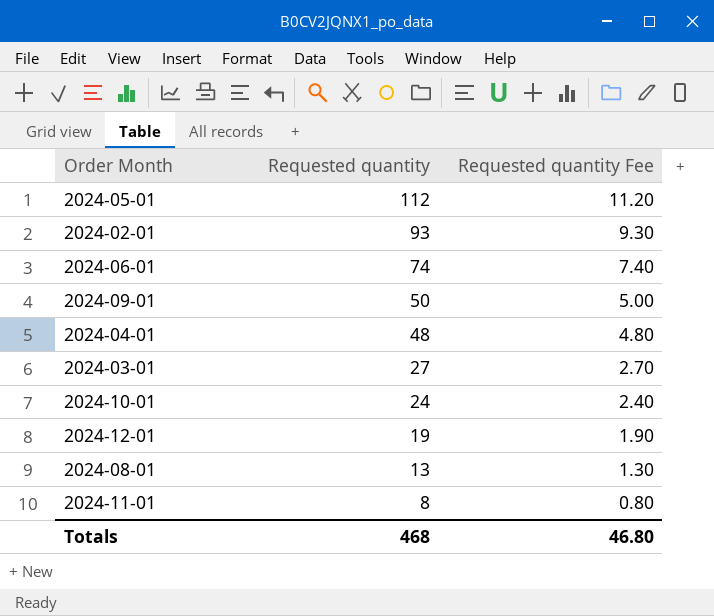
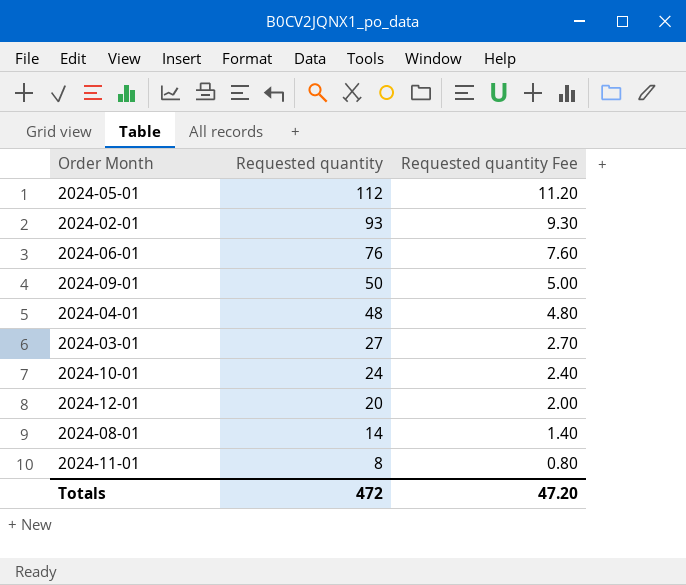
2024-06-01 | Requested quantity: 74 -> 76
2024-06-01 | Requested quantity Fee: 7.40 -> 7.60
2024-12-01 | Requested quantity: 19 -> 20
2024-12-01 | Requested quantity Fee: 1.90 -> 2.00
2024-08-01 | Requested quantity: 13 -> 14
2024-08-01 | Requested quantity Fee: 1.30 -> 1.40
Totals | Requested quantity: 468 -> 472
Totals | Requested quantity Fee: 46.80 -> 47.20

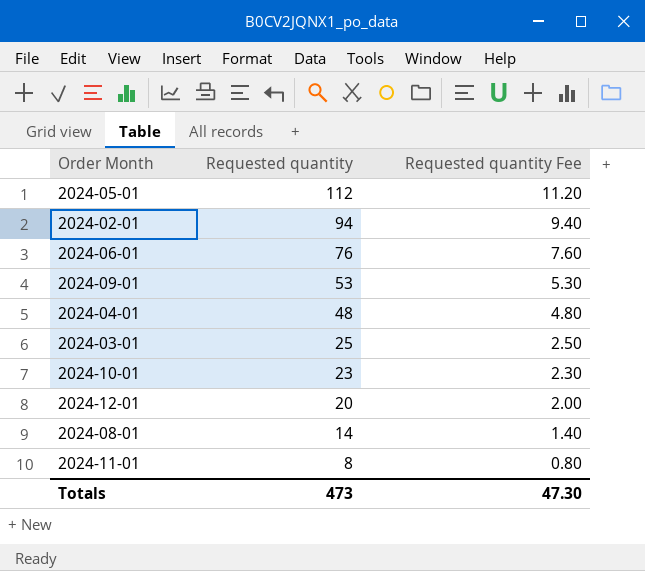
2024-02-01 | Requested quantity: 93 -> 94
2024-02-01 | Requested quantity Fee: 9.30 -> 9.40
2024-09-01 | Requested quantity: 50 -> 53
2024-09-01 | Requested quantity Fee: 5.00 -> 5.30
2024-03-01 | Requested quantity: 27 -> 25
2024-03-01 | Requested quantity Fee: 2.70 -> 2.50
2024-10-01 | Requested quantity: 24 -> 23
2024-10-01 | Requested quantity Fee: 2.40 -> 2.30
Totals | Requested quantity: 472 -> 473
Totals | Requested quantity Fee: 47.20 -> 47.30

